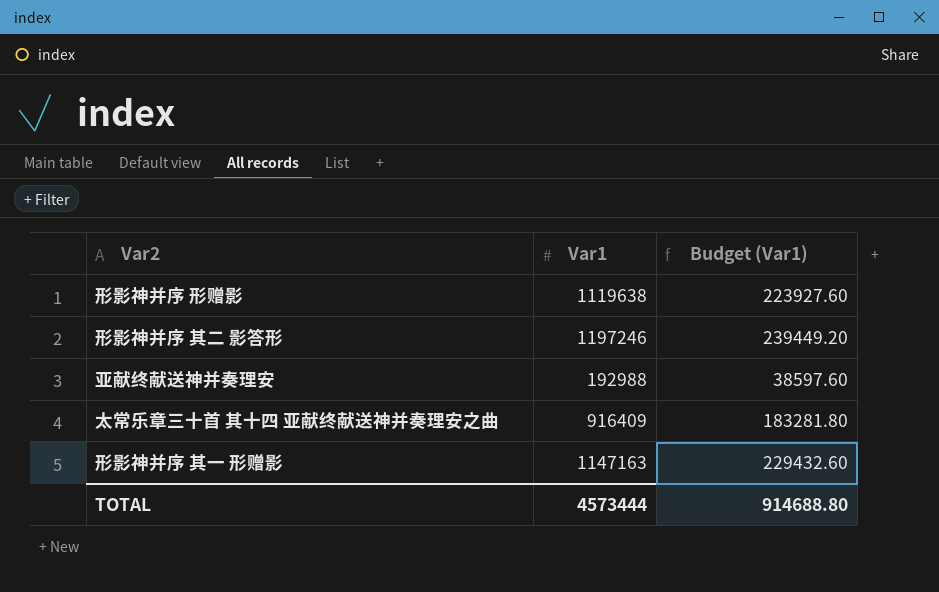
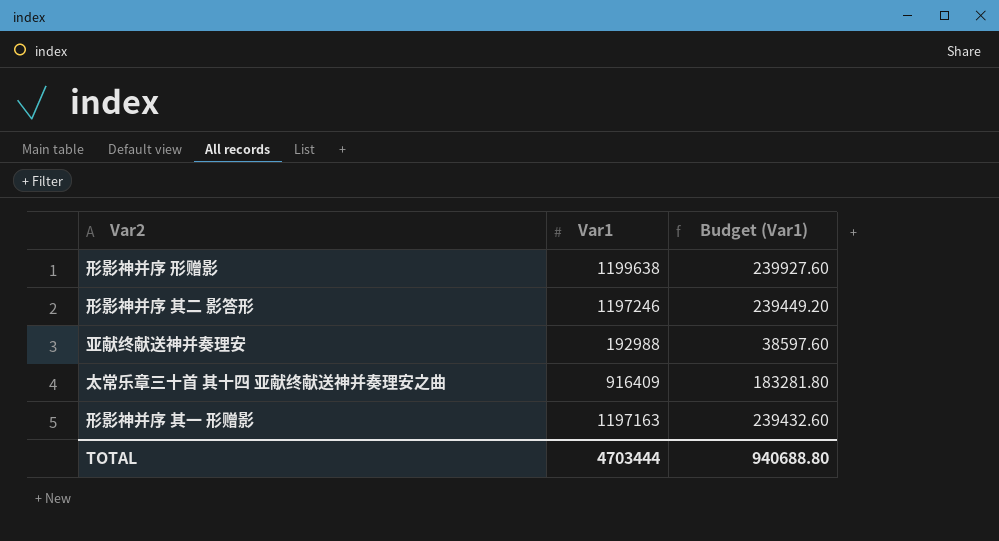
形影神并序 形赠影 | Var1: 1119638 -> 1199638
形影神并序 形赠影 | Budget (Var1): 223927.60 -> 239927.60
形影神并序 其一 形赠影 | Var1: 1147163 -> 1197163
形影神并序 其一 形赠影 | Budget (Var1): 229432.60 -> 239432.60
TOTAL | Var1: 4573444 -> 4703444
TOTAL | Budget (Var1): 914688.80 -> 940688.80

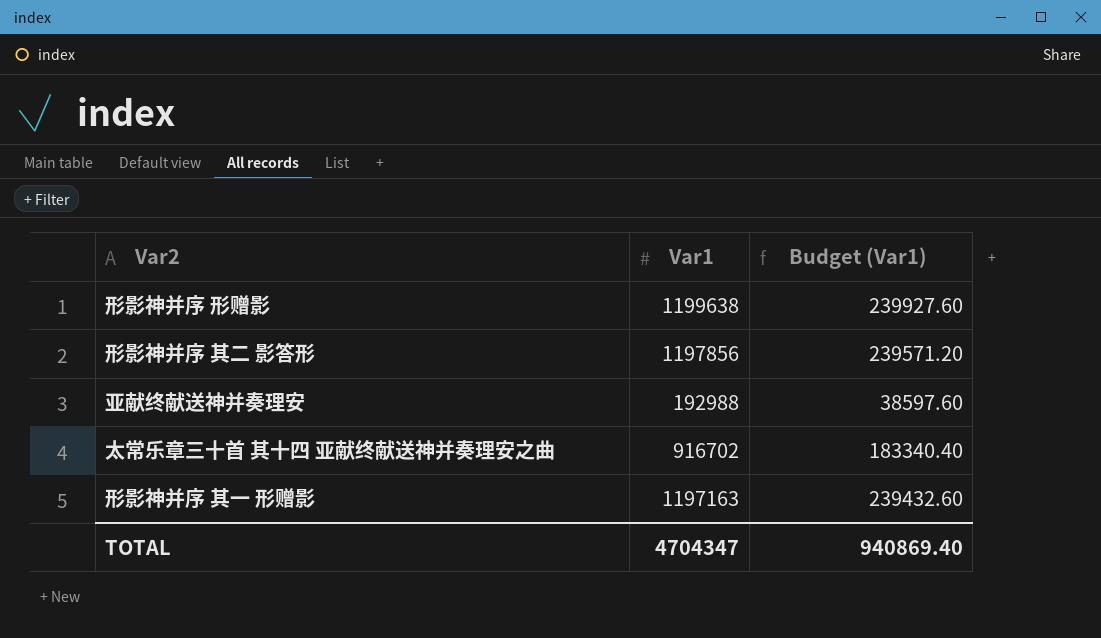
形影神并序 其二 影答形 | Var1: 1197246 -> 1197856
形影神并序 其二 影答形 | Budget (Var1): 239449.20 -> 239571.20
太常乐章三十首 其十四 亚献终献送神并奏理安之曲 | Var1: 916409 -> 916702
太常乐章三十首 其十四 亚献终献送神并奏理安之曲 | Budget (Var1): 183281.80 -> 183340.40
TOTAL | Var1: 4703444 -> 4704347
TOTAL | Budget (Var1): 940688.80 -> 940869.40

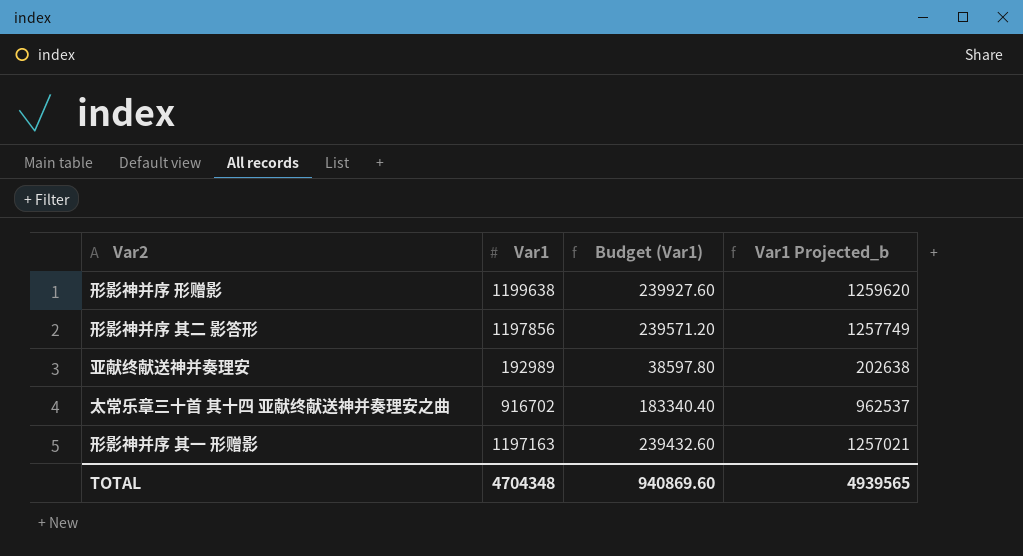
column Var1 Projected_b | formula: none -> [Var1] * 1.05
亚献终献送神并奏理安 | Var1: 192988 -> 192989
亚献终献送神并奏理安 | Budget (Var1): 38597.60 -> 38597.80
TOTAL | Var1: 4704347 -> 4704348
TOTAL | Budget (Var1): 940869.40 -> 940869.60

